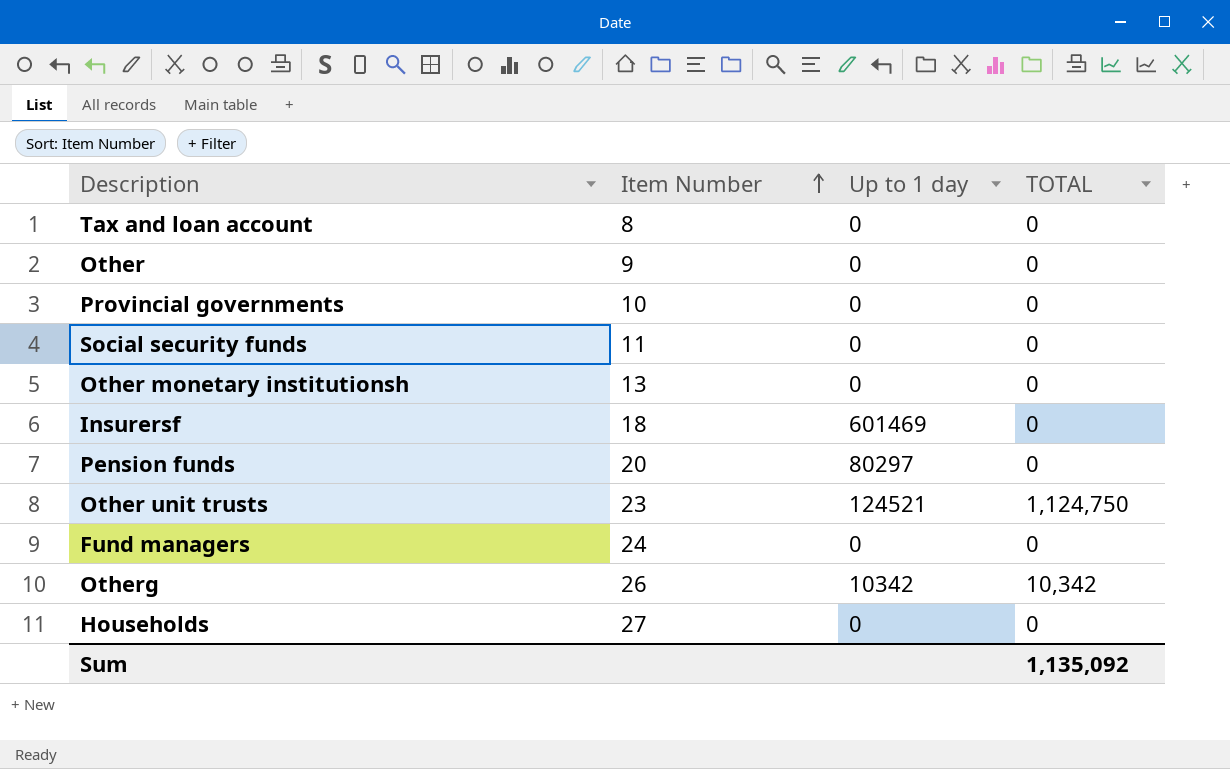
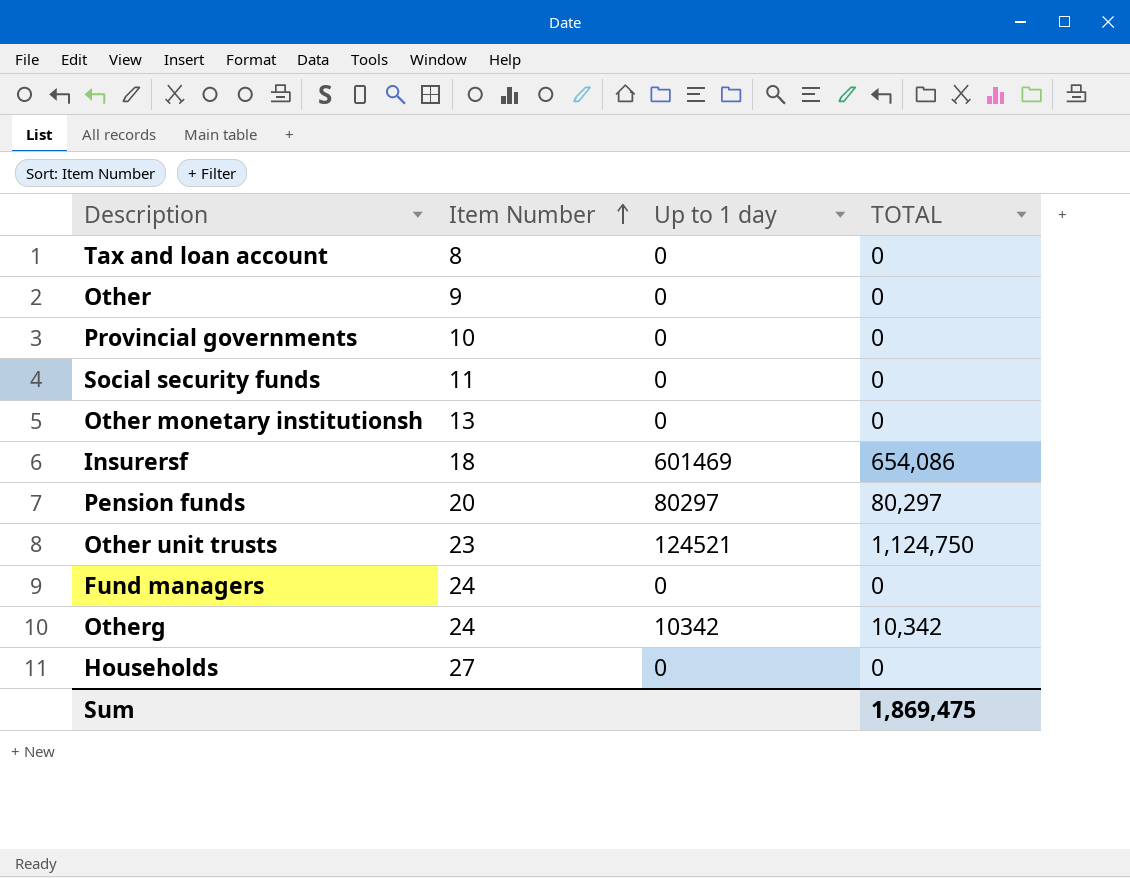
Insurersf | TOTAL: 0 -> 654,086
Pension funds | TOTAL: 0 -> 80,297
Otherg | Item Number: 26 -> 24
Sum | TOTAL: 1,135,092 -> 1,869,475

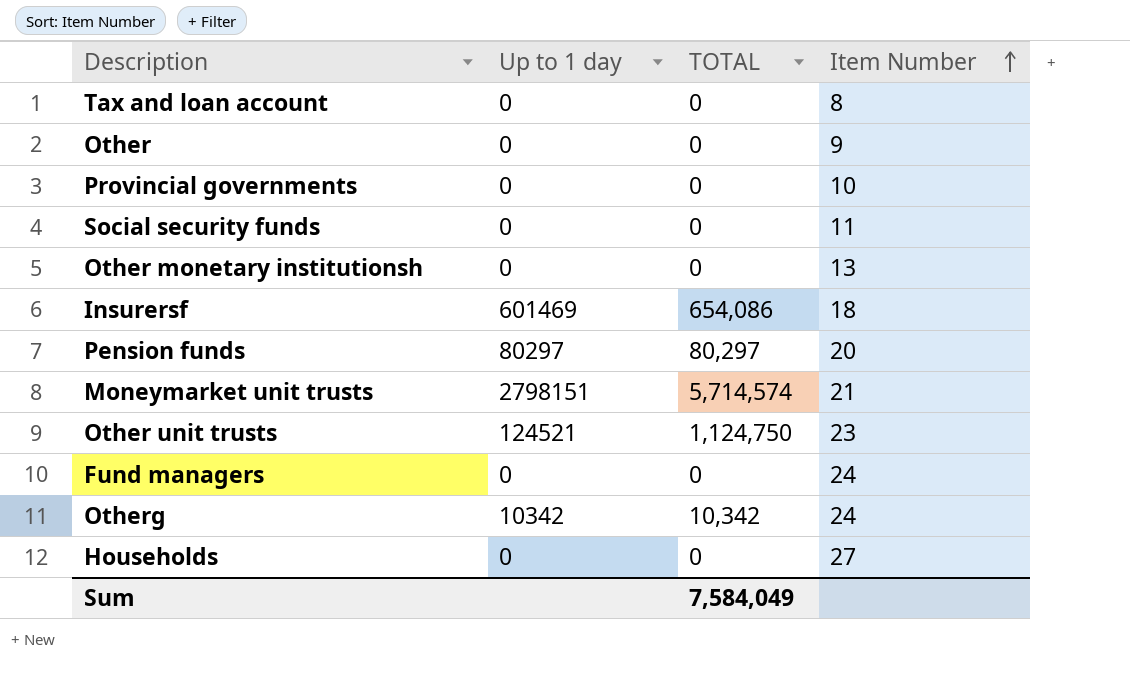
column Item Number | position: 2 -> 4
row Moneymarket unit trusts: none -> 2798151 | 5,714,574 | 21
Sum | TOTAL: 1,869,475 -> 7,584,049

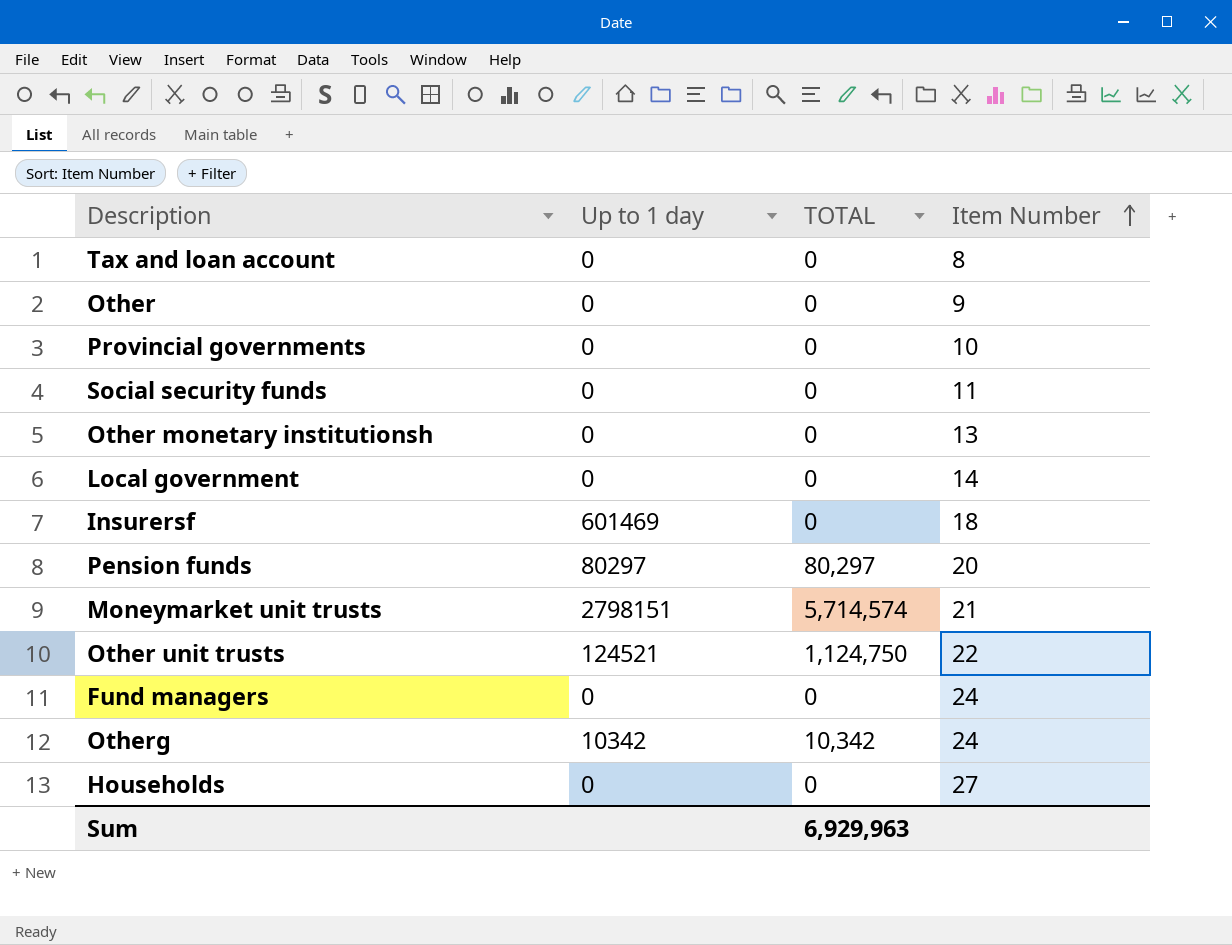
row Local government: none -> 0 | 0 | 14
Insurersf | TOTAL: 654,086 -> 0
Other unit trusts | Item Number: 23 -> 22
Sum | TOTAL: 7,584,049 -> 6,929,963

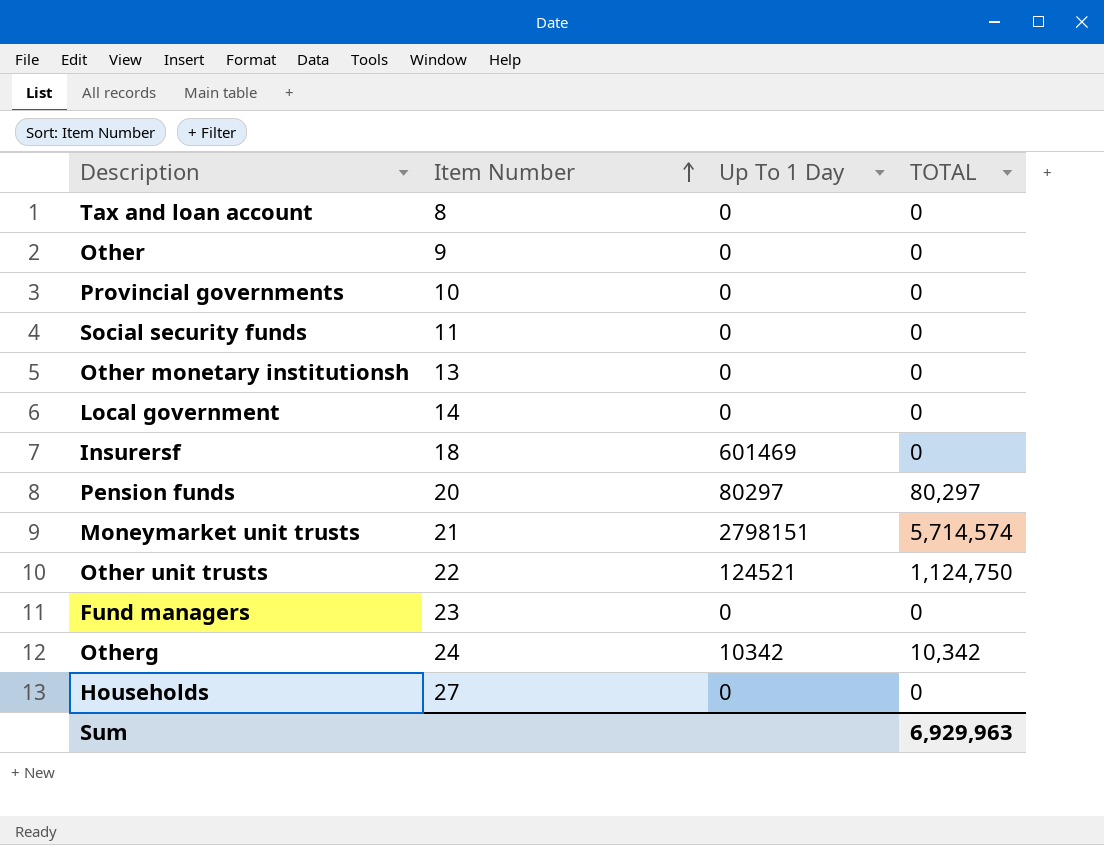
column Item Number | position: 4 -> 2
column name: Up to 1 day -> Up To 1 Day
Fund managers | Item Number: 24 -> 23

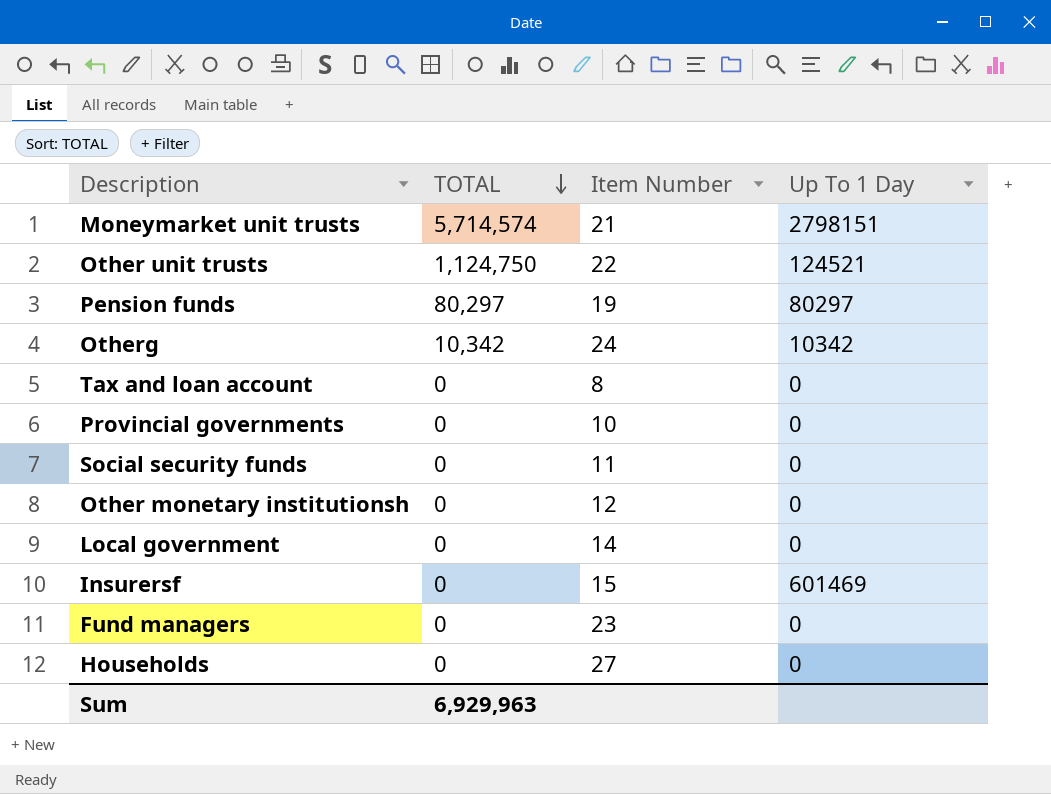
row order: Item Number ascending -> TOTAL descending
column TOTAL | position: 4 -> 2
row Other: 9 | 0 | 0 -> none
Pension funds | Item Number: 20 -> 19
Other monetary institutionsh | Item Number: 13 -> 12
Insurersf | Item Number: 18 -> 15

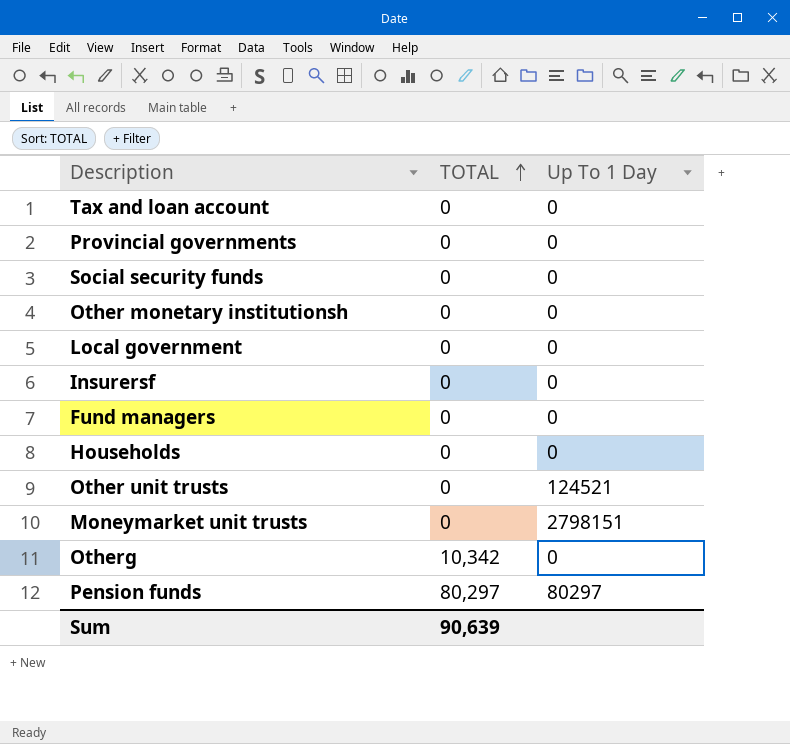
row order: TOTAL descending -> TOTAL ascending
column Item Number | position: 3 -> none
Insurersf | Up To 1 Day: 601469 -> 0
Other unit trusts | TOTAL: 1,124,750 -> 0
Moneymarket unit trusts | TOTAL: 5,714,574 -> 0
Otherg | Up To 1 Day: 10342 -> 0
Sum | TOTAL: 6,929,963 -> 90,639

